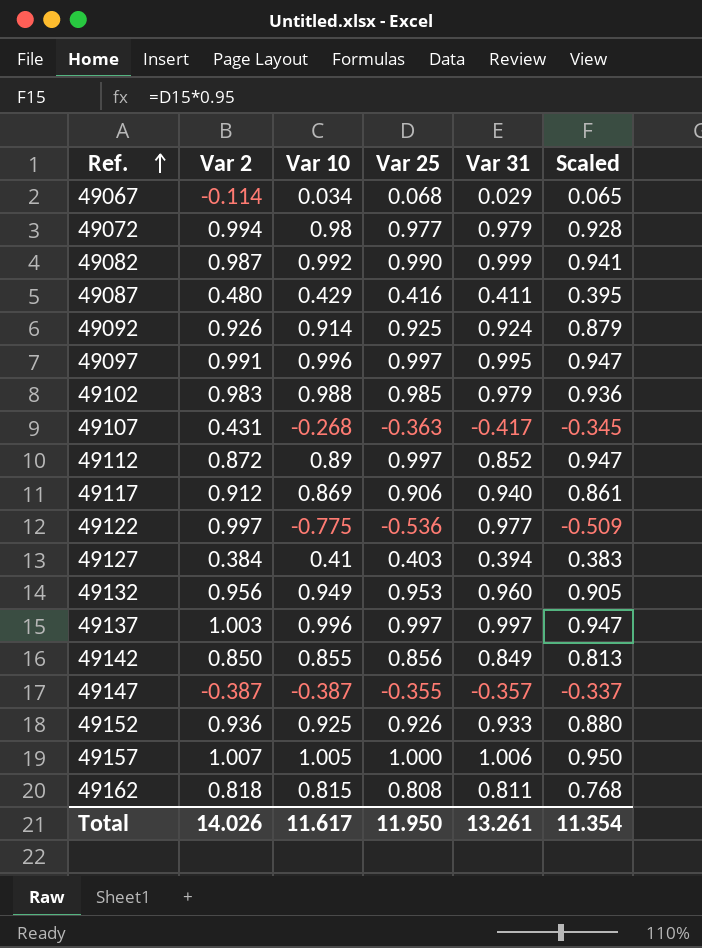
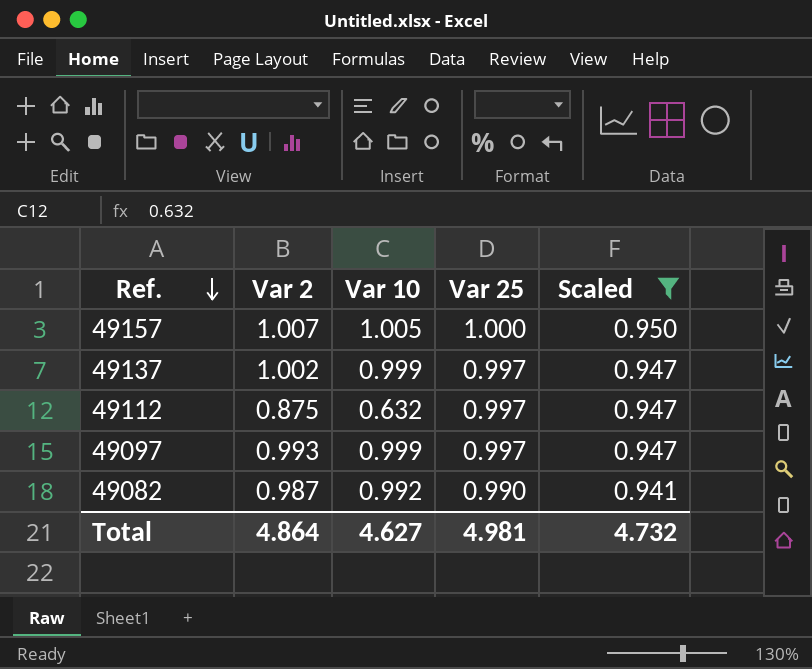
filter: none -> Scaled >= 0.941
row order: Ref. ascending -> Ref. descending
column Var 31 | position: 5 -> none
49137 | Var 2: 1.003 -> 1.002
49137 | Var 10: 0.996 -> 0.999
49112 | Var 2: 0.872 -> 0.875
49112 | Var 10: 0.89 -> 0.632
49097 | Var 2: 0.991 -> 0.993
49097 | Var 10: 0.996 -> 0.999
Total | Var 2: 14.026 -> 4.864
Total | Var 10: 11.617 -> 4.627
Total | Var 25: 11.950 -> 4.981
Total | Scaled: 11.354 -> 4.732

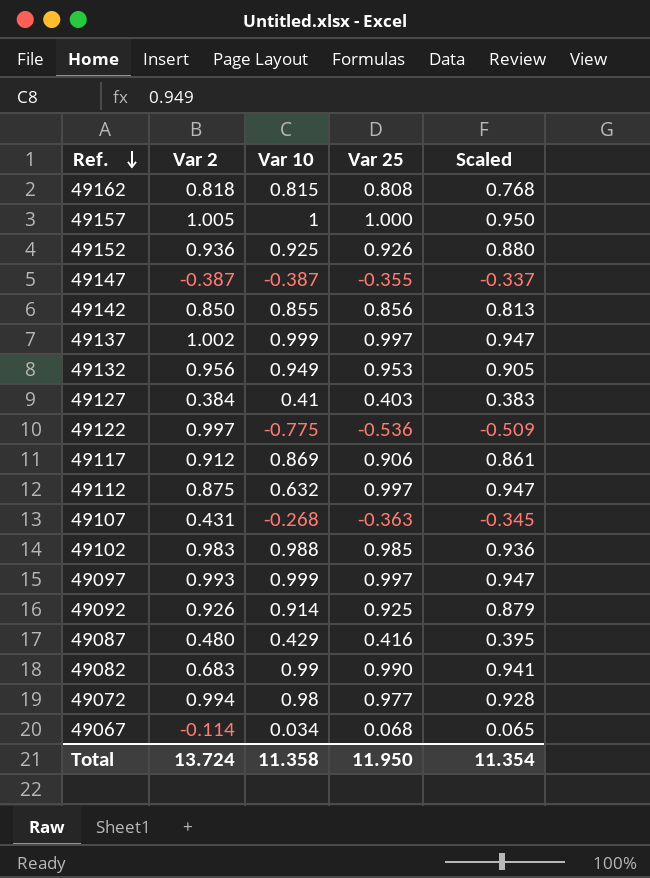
filter: Scaled >= 0.941 -> none
49157 | Var 2: 1.007 -> 1.005
49157 | Var 10: 1.005 -> 1
49082 | Var 2: 0.987 -> 0.683
49082 | Var 10: 0.992 -> 0.99
Total | Var 2: 4.864 -> 13.724
Total | Var 10: 4.627 -> 11.358
Total | Var 25: 4.981 -> 11.950
Total | Scaled: 4.732 -> 11.354

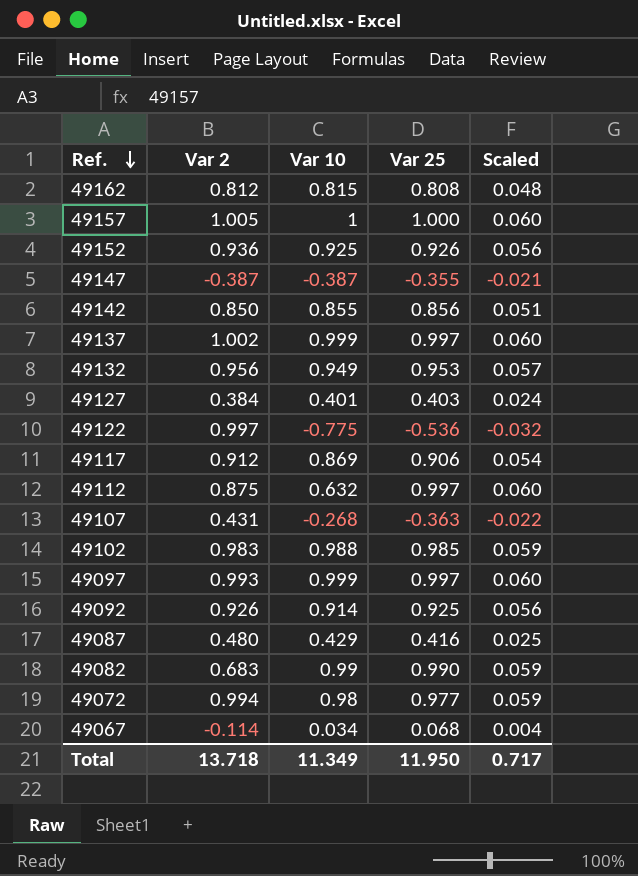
column Scaled | formula: [Var 25] * 0.95 -> [Var 25] * 0.06
49162 | Var 2: 0.818 -> 0.812
49127 | Var 10: 0.41 -> 0.401
Total | Var 2: 13.724 -> 13.718
Total | Var 10: 11.358 -> 11.349
Total | Scaled: 11.354 -> 0.717

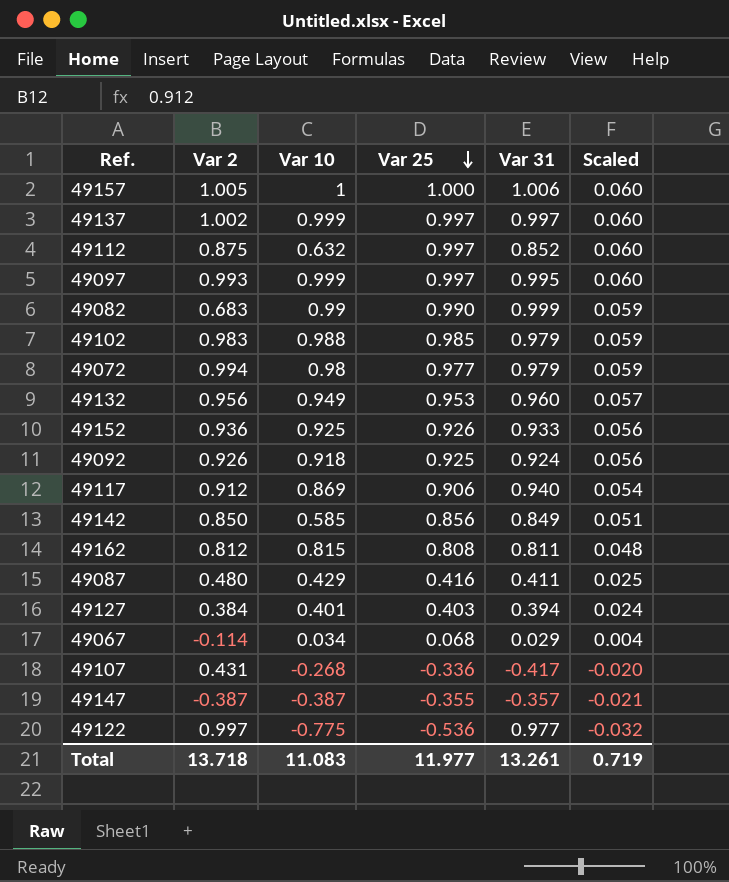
row order: Ref. descending -> Var 25 descending
column Var 31 | position: none -> 5
49092 | Var 10: 0.914 -> 0.918
49142 | Var 10: 0.855 -> 0.585
49107 | Var 25: -0.363 -> -0.336
49107 | Scaled: -0.022 -> -0.020
Total | Var 10: 11.349 -> 11.083
Total | Var 25: 11.950 -> 11.977
Total | Scaled: 0.717 -> 0.719

